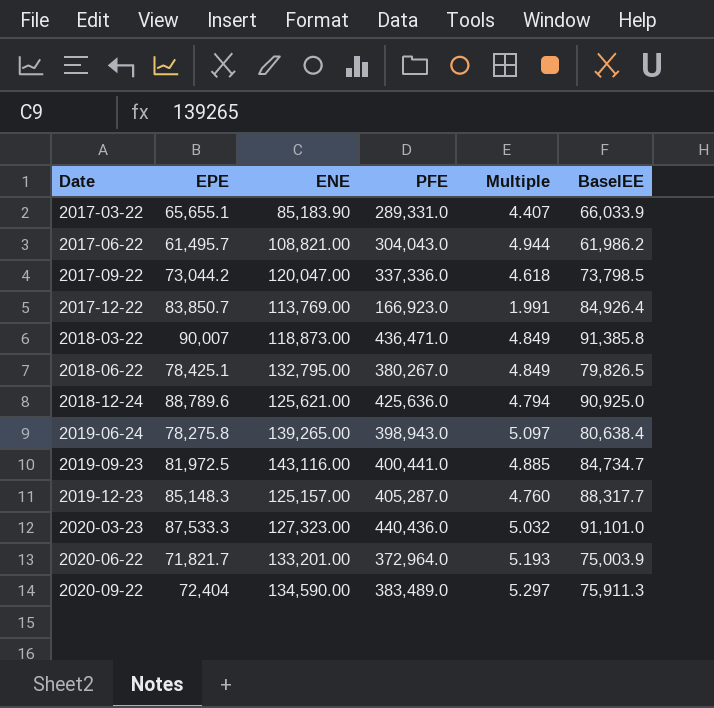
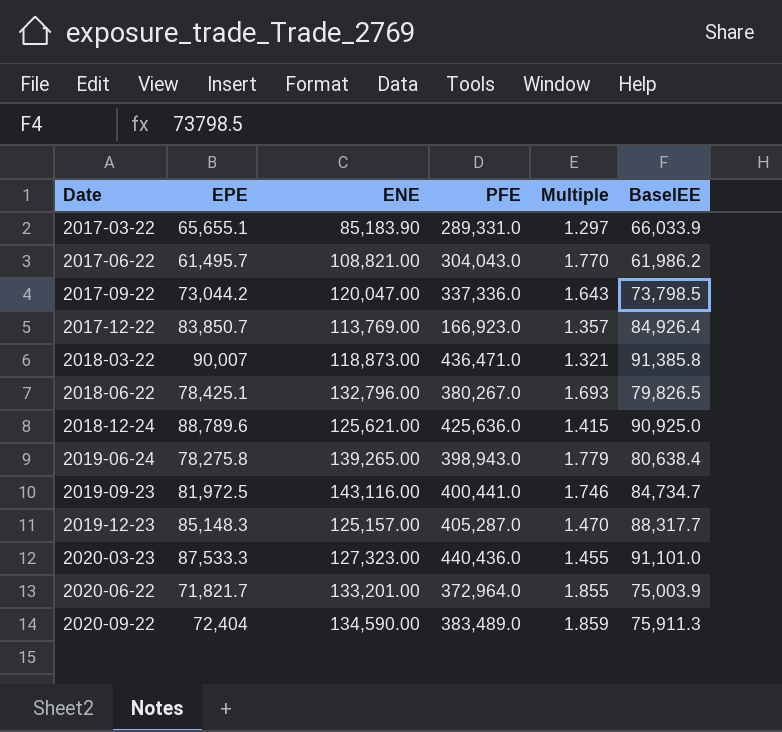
column Multiple | formula: [PFE] / [EPE] -> [ENE] / [EPE]
2018-06-22 | ENE: 132,795.00 -> 132,796.00

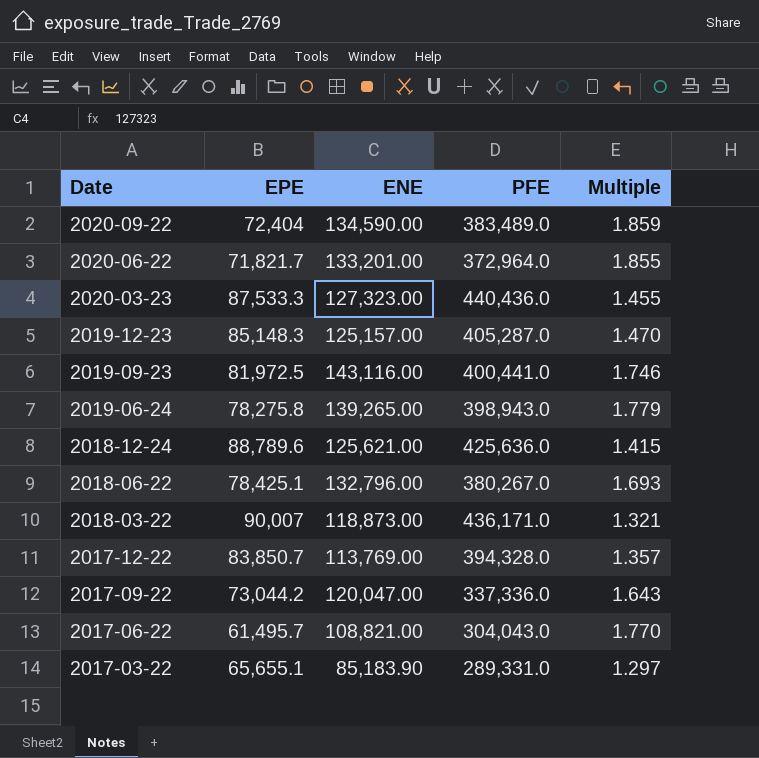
row order: Date ascending -> Date descending
column BaselEE | position: 6 -> none
2018-03-22 | PFE: 436,471.0 -> 436,171.0
2017-12-22 | PFE: 166,923.0 -> 394,328.0

